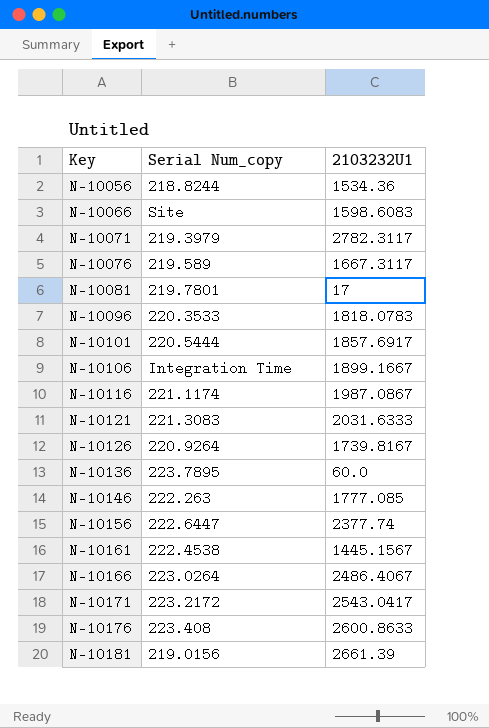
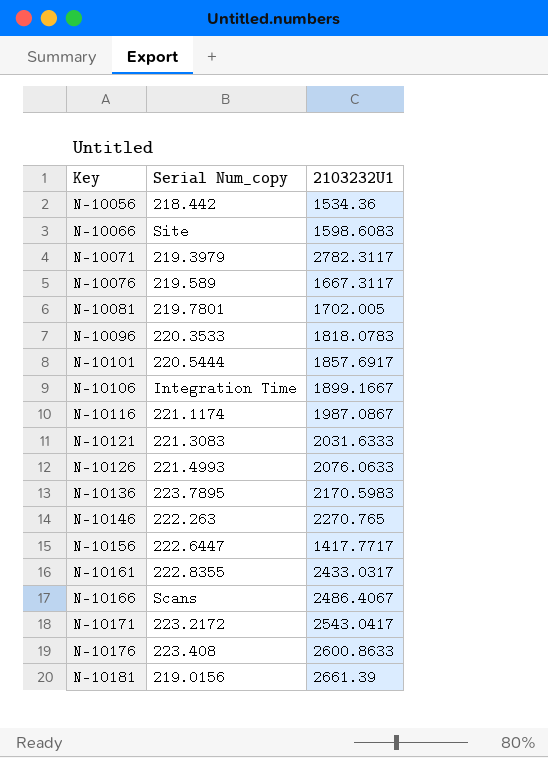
N-10056 | Serial Num_copy: 218.8244 -> 218.442
N-10081 | 2103232U1: 17 -> 1702.005
N-10126 | Serial Num_copy: 220.9264 -> 221.4993
N-10126 | 2103232U1: 1739.8167 -> 2076.0633
N-10136 | 2103232U1: 60.0 -> 2170.5983
N-10146 | 2103232U1: 1777.085 -> 2270.765
N-10156 | 2103232U1: 2377.74 -> 1417.7717
N-10161 | Serial Num_copy: 222.4538 -> 222.8355
N-10161 | 2103232U1: 1445.1567 -> 2433.0317
N-10166 | Serial Num_copy: 223.0264 -> Scans

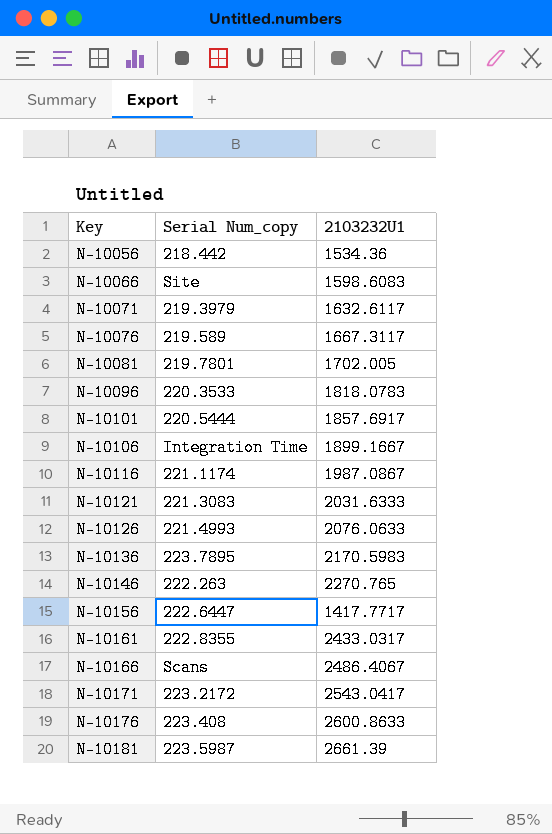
N-10071 | 2103232U1: 2782.3117 -> 1632.6117
N-10181 | Serial Num_copy: 219.0156 -> 223.5987

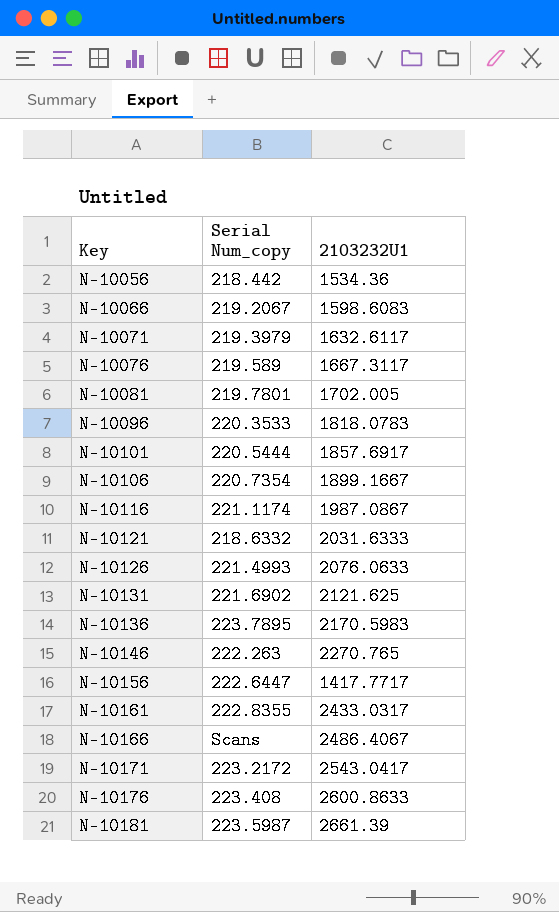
N-10066 | Serial Num_copy: Site -> 219.2067
N-10106 | Serial Num_copy: Integration Time -> 220.7354
N-10121 | Serial Num_copy: 221.3083 -> 218.6332
row N-10131: none -> 221.6902 | 2121.625

